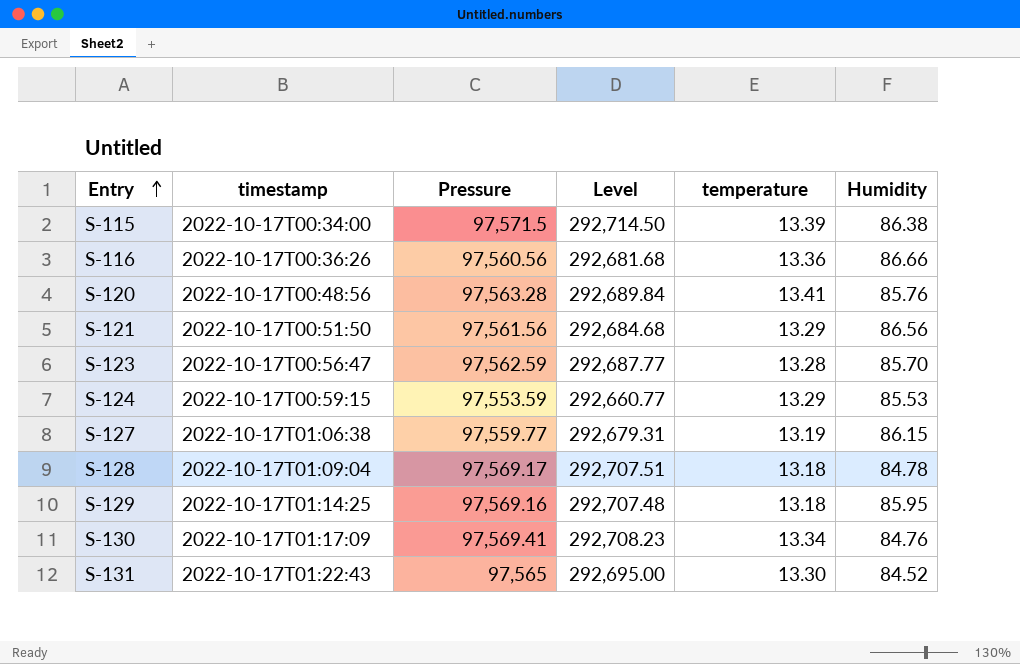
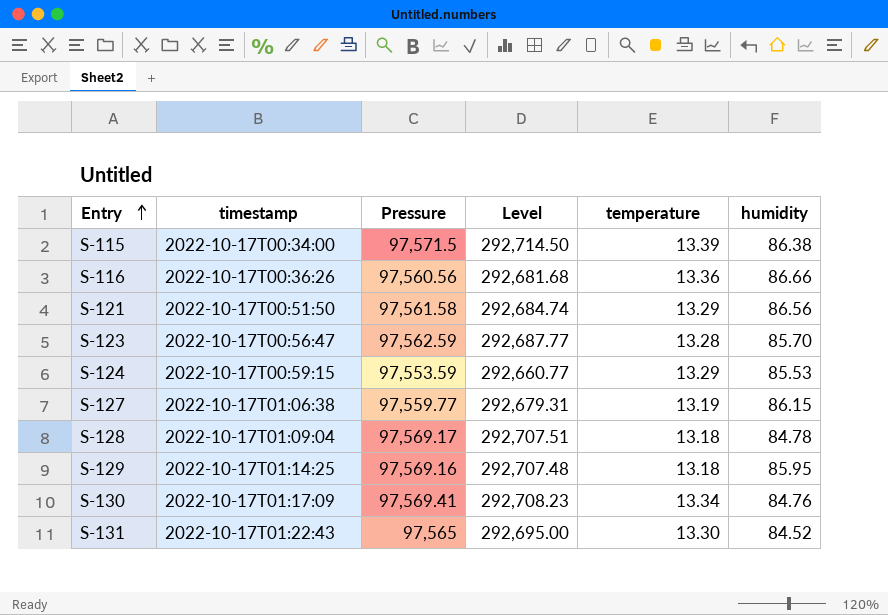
column name: Humidity -> humidity
row S-120: 2022-10-17T00:48:56 | 97,563.28 | 292,689.84 | 13.41 | 85.76 -> none
S-121 | Pressure: 97,561.56 -> 97,561.58
S-121 | Level: 292,684.68 -> 292,684.74

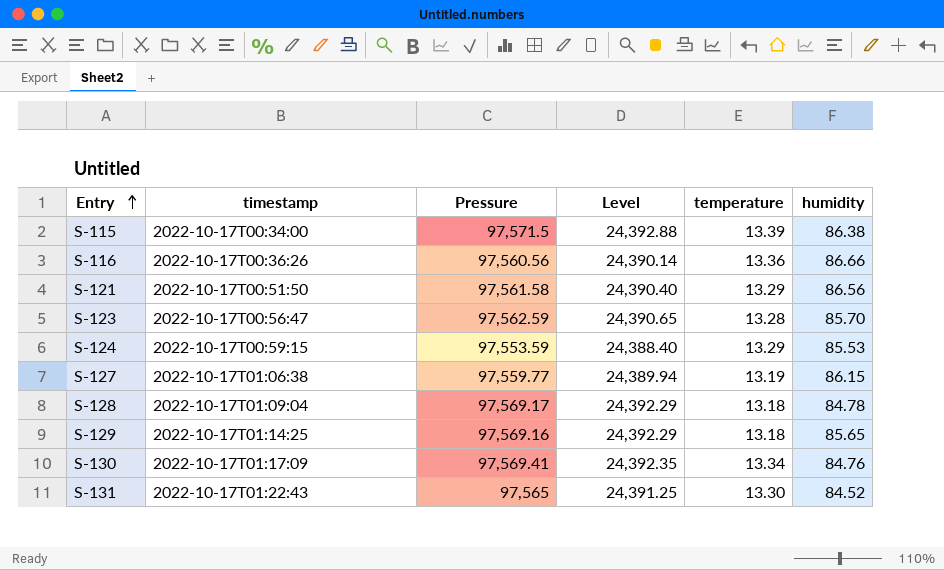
column Level | formula: [Pressure] * 3 -> [Pressure] * 0.25
S-129 | humidity: 85.95 -> 85.65

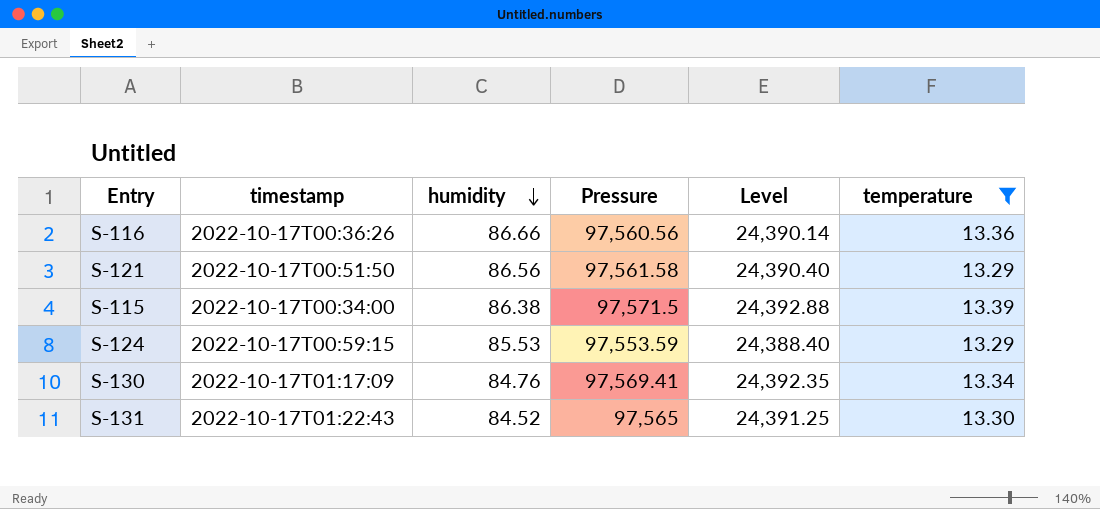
filter: none -> temperature >= 13.29
row order: Entry ascending -> humidity descending
column humidity | position: 6 -> 3

